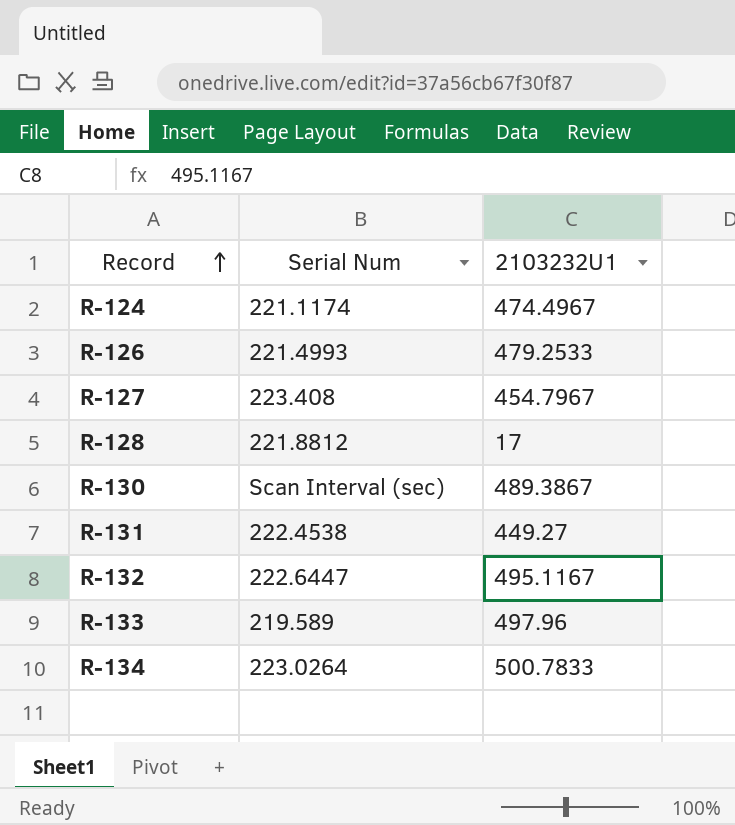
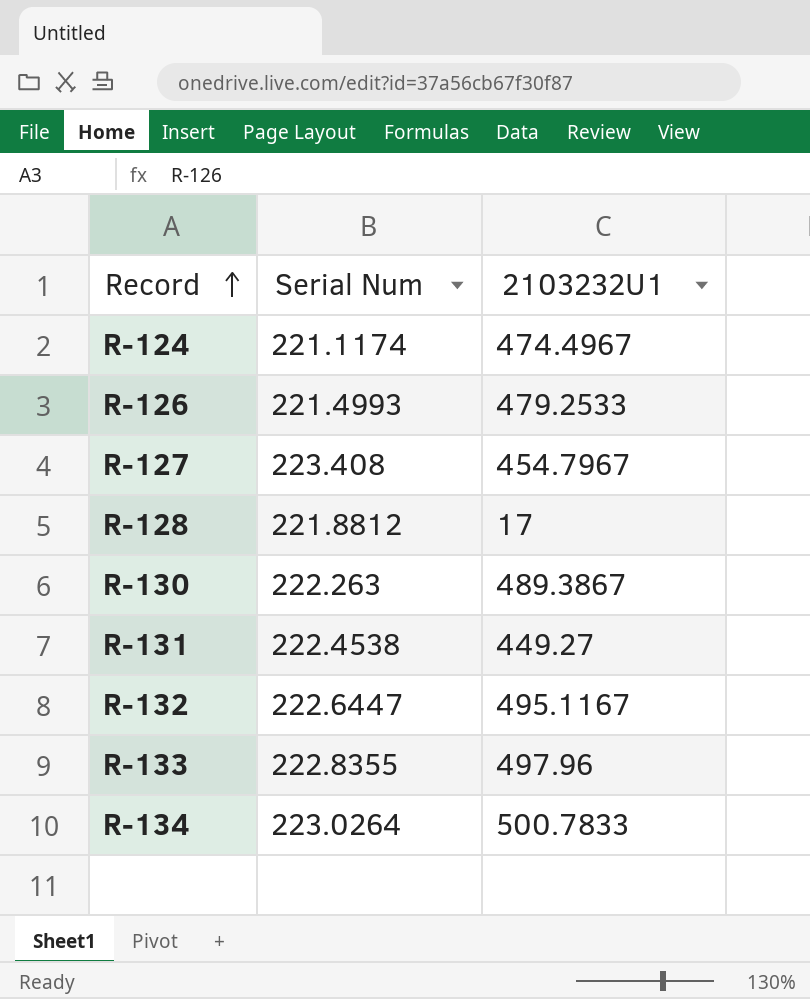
R-130 | Serial Num: Scan Interval (sec) -> 222.263
R-133 | Serial Num: 219.589 -> 222.8355

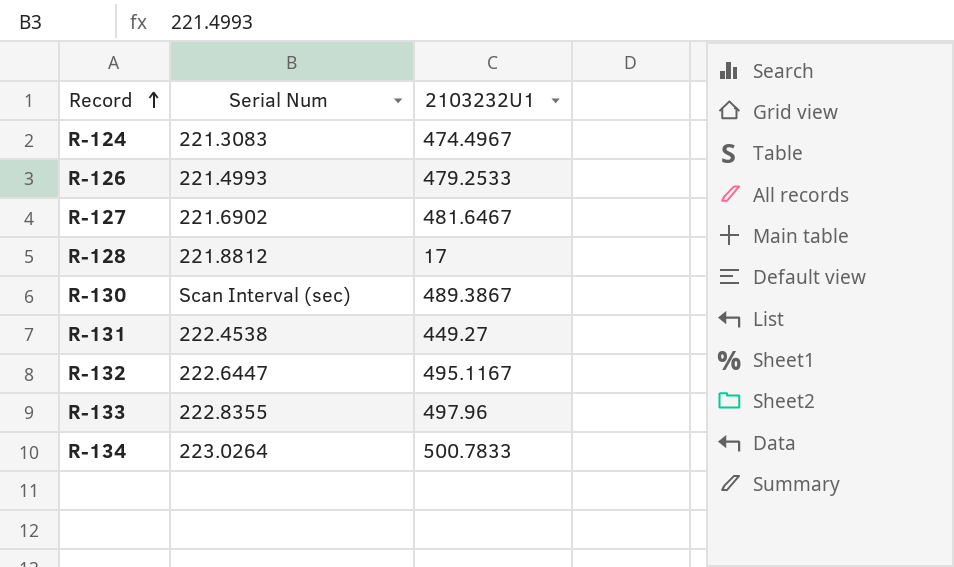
R-124 | Serial Num: 221.1174 -> 221.3083
R-127 | Serial Num: 223.408 -> 221.6902
R-127 | 2103232U1: 454.7967 -> 481.6467
R-130 | Serial Num: 222.263 -> Scan Interval (sec)

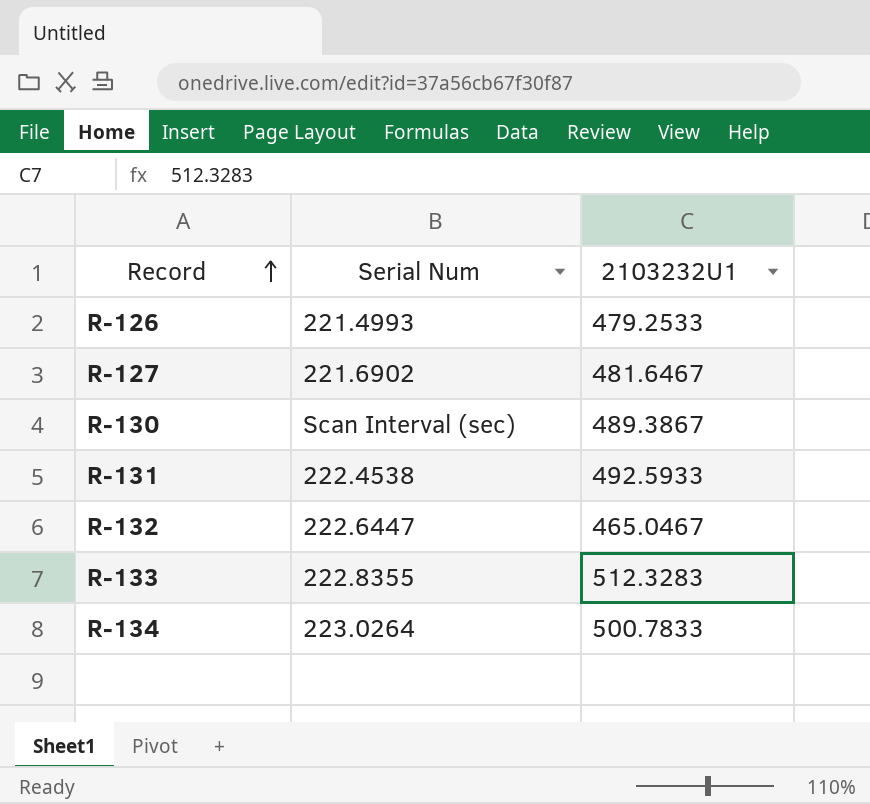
row R-124: 221.3083 | 474.4967 -> none
row R-128: 221.8812 | 17 -> none
R-131 | 2103232U1: 449.27 -> 492.5933
R-132 | 2103232U1: 495.1167 -> 465.0467
R-133 | 2103232U1: 497.96 -> 512.3283

